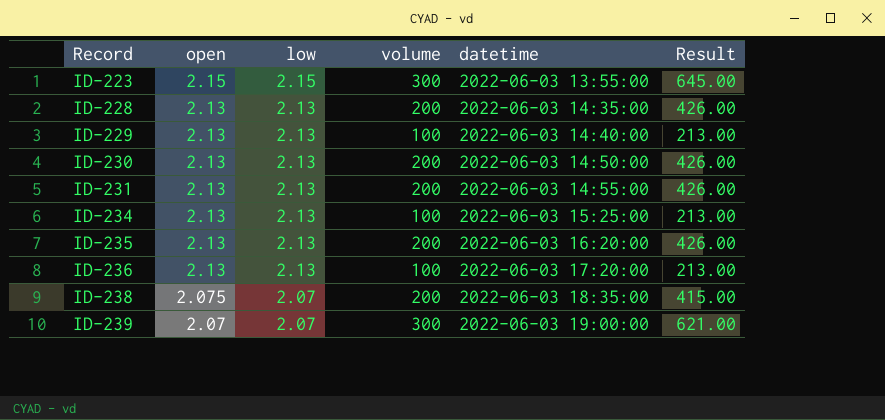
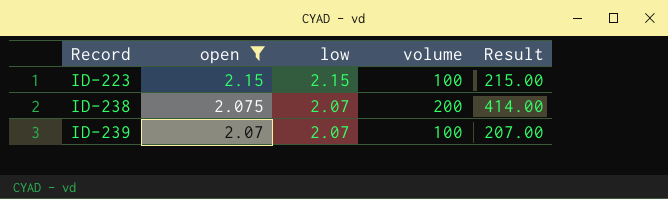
filter: none -> open != 2.13
column datetime | position: 5 -> none
column Result | formula: [open] * [volume] -> [low] * [volume]
ID-223 | volume: 300 -> 100
ID-239 | volume: 300 -> 100

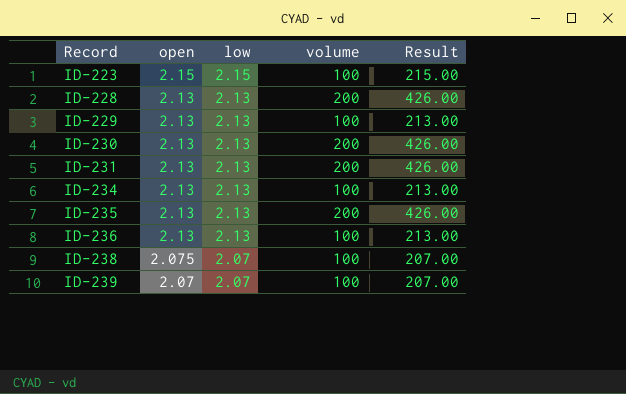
filter: open != 2.13 -> none
ID-238 | volume: 200 -> 100
ID-238 | Result: 414.00 -> 207.00

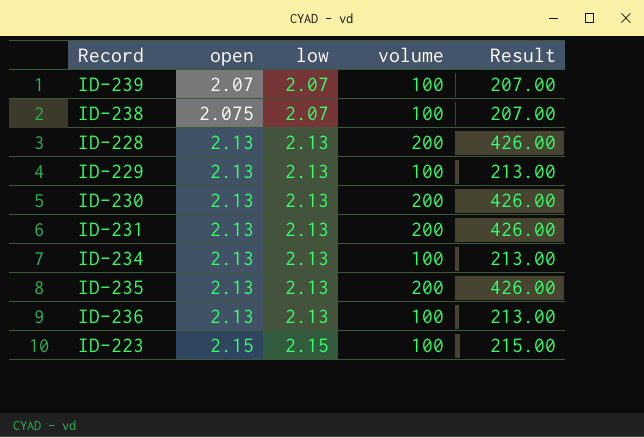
row order: Record ascending -> open ascending

